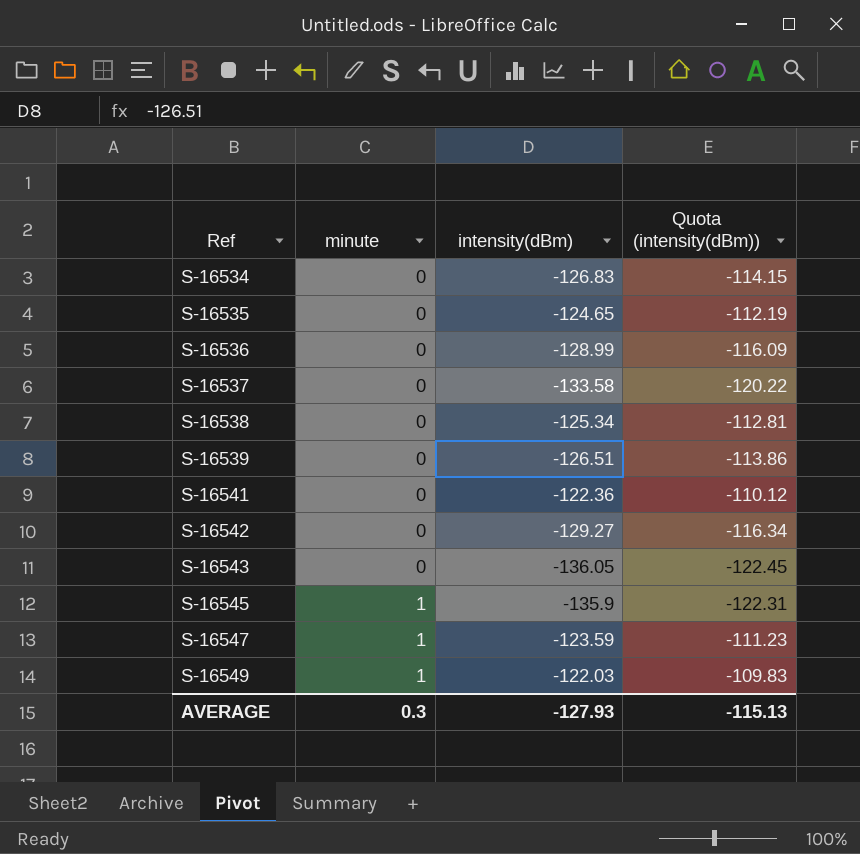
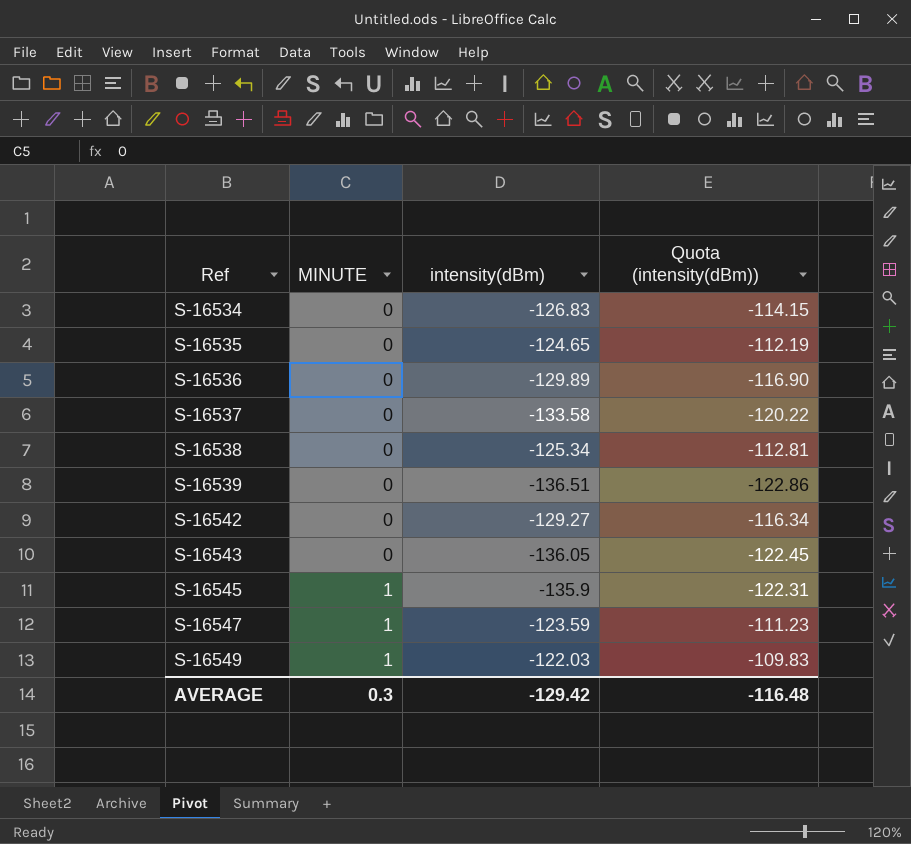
column name: minute -> MINUTE
row S-16541: 0 | -122.36 | -110.12 -> none
S-16536 | intensity(dBm): -128.99 -> -129.89
S-16536 | Quota (intensity(dBm)): -116.09 -> -116.90
S-16539 | intensity(dBm): -126.51 -> -136.51
S-16539 | Quota (intensity(dBm)): -113.86 -> -122.86
AVERAGE | intensity(dBm): -127.93 -> -129.42
AVERAGE | Quota (intensity(dBm)): -115.13 -> -116.48

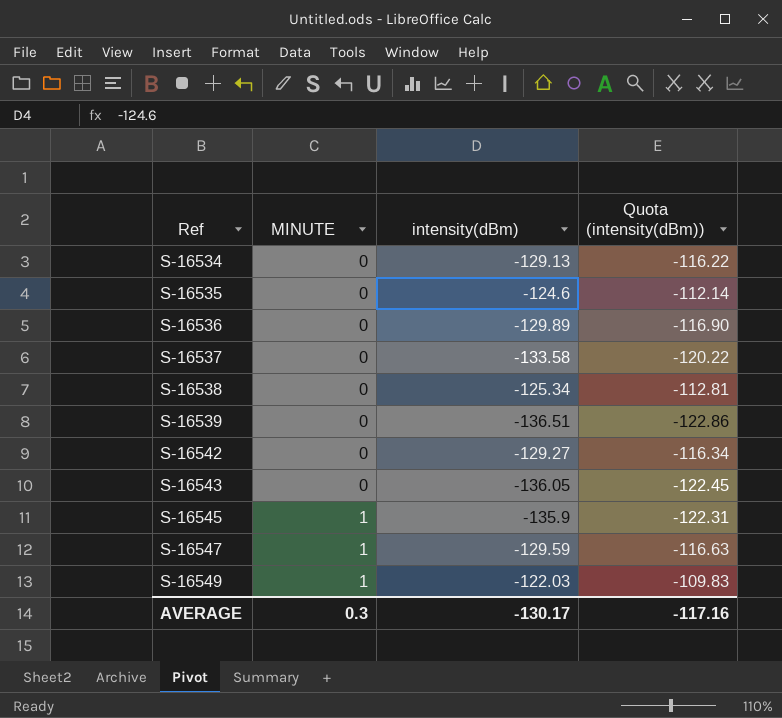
S-16534 | intensity(dBm): -126.83 -> -129.13
S-16534 | Quota (intensity(dBm)): -114.15 -> -116.22
S-16535 | intensity(dBm): -124.65 -> -124.6
S-16535 | Quota (intensity(dBm)): -112.19 -> -112.14
S-16547 | intensity(dBm): -123.59 -> -129.59
S-16547 | Quota (intensity(dBm)): -111.23 -> -116.63
AVERAGE | intensity(dBm): -129.42 -> -130.17
AVERAGE | Quota (intensity(dBm)): -116.48 -> -117.16

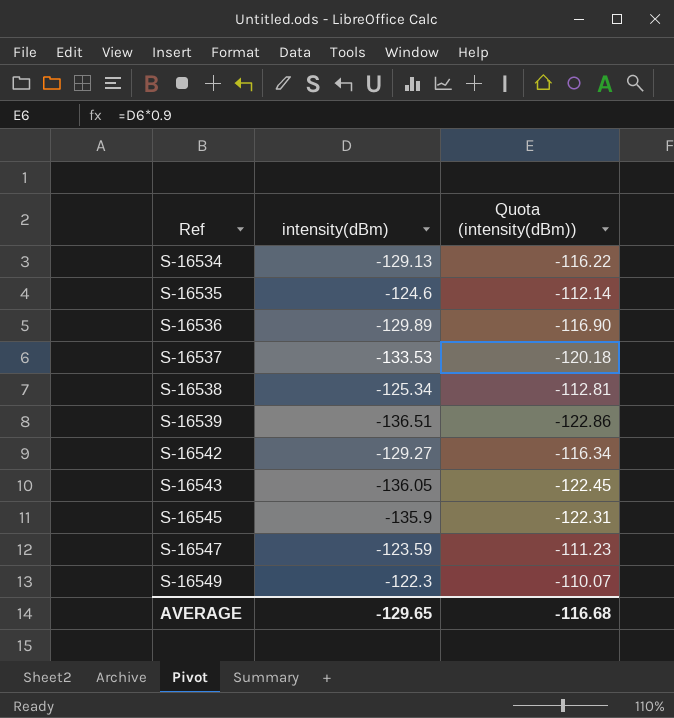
column MINUTE | position: 2 -> none
S-16537 | intensity(dBm): -133.58 -> -133.53
S-16537 | Quota (intensity(dBm)): -120.22 -> -120.18
S-16547 | intensity(dBm): -129.59 -> -123.59
S-16547 | Quota (intensity(dBm)): -116.63 -> -111.23
S-16549 | intensity(dBm): -122.03 -> -122.3
S-16549 | Quota (intensity(dBm)): -109.83 -> -110.07
AVERAGE | intensity(dBm): -130.17 -> -129.65
AVERAGE | Quota (intensity(dBm)): -117.16 -> -116.68

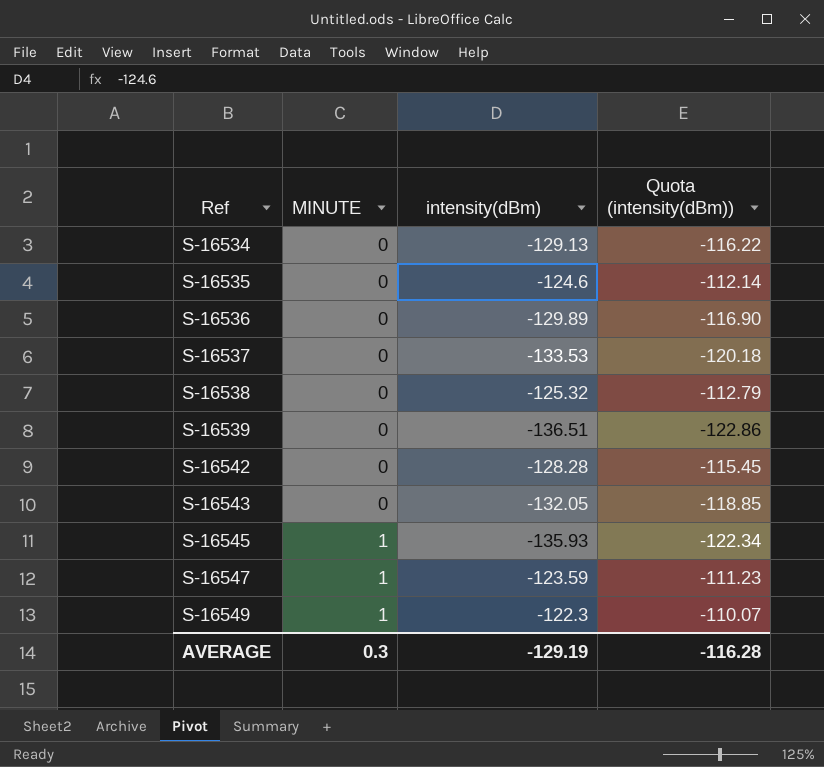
column MINUTE | position: none -> 2
S-16538 | intensity(dBm): -125.34 -> -125.32
S-16538 | Quota (intensity(dBm)): -112.81 -> -112.79
S-16542 | intensity(dBm): -129.27 -> -128.28
S-16542 | Quota (intensity(dBm)): -116.34 -> -115.45
S-16543 | intensity(dBm): -136.05 -> -132.05
S-16543 | Quota (intensity(dBm)): -122.45 -> -118.85
S-16545 | intensity(dBm): -135.9 -> -135.93
S-16545 | Quota (intensity(dBm)): -122.31 -> -122.34
AVERAGE | intensity(dBm): -129.65 -> -129.19
AVERAGE | Quota (intensity(dBm)): -116.68 -> -116.28

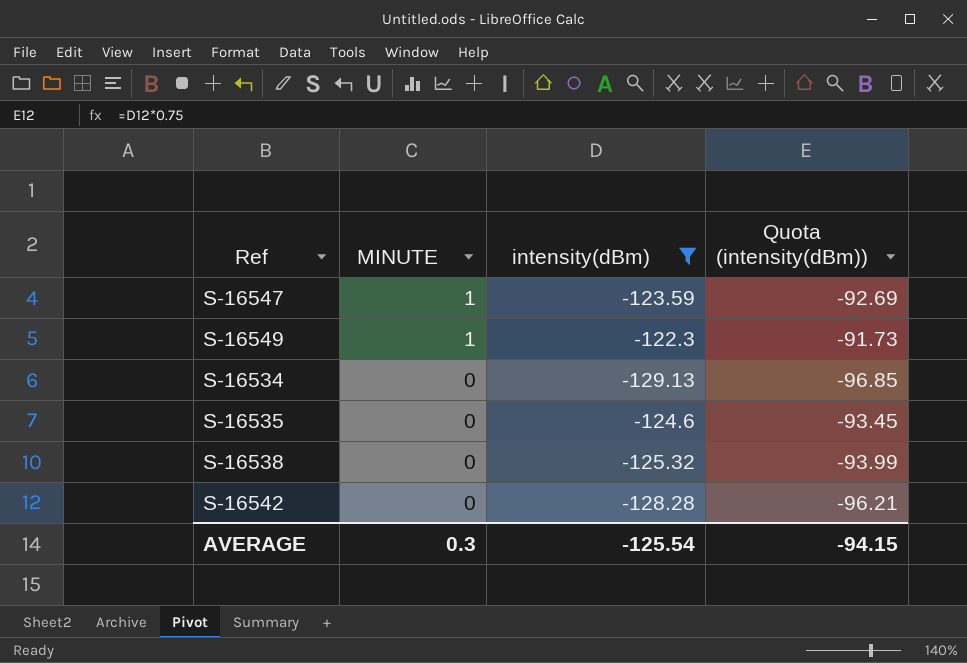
filter: none -> intensity(dBm) >= -129.13
row order: Ref ascending -> MINUTE descending
column Quota (intensity(dBm)) | formula: [intensity(dBm)] * 0.9 -> [intensity(dBm)] * 0.75
AVERAGE | intensity(dBm): -129.19 -> -125.54
AVERAGE | Quota (intensity(dBm)): -116.28 -> -94.15

